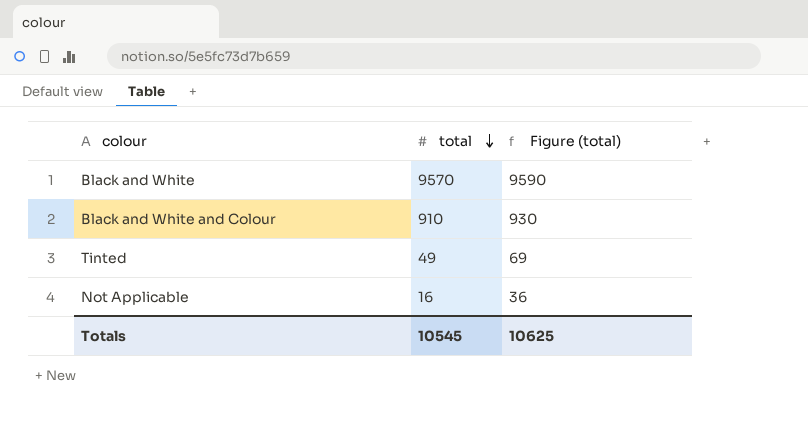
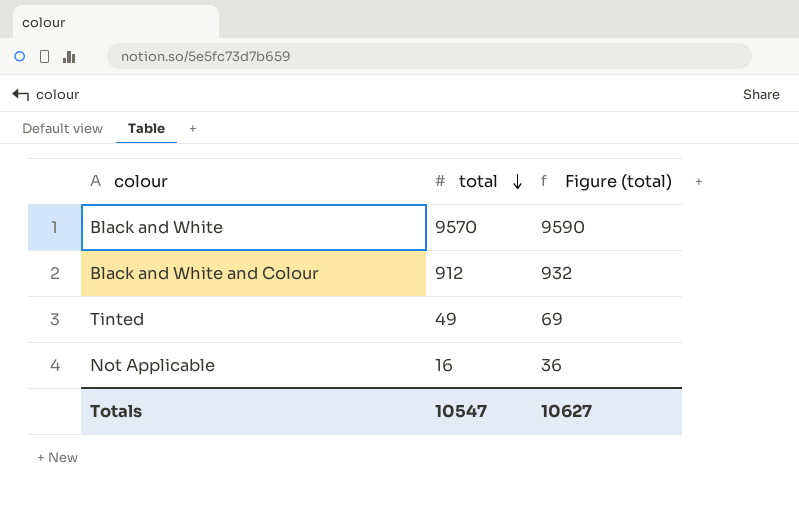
Black and White and Colour | total: 910 -> 912
Black and White and Colour | Figure (total): 930 -> 932
Totals | total: 10545 -> 10547
Totals | Figure (total): 10625 -> 10627

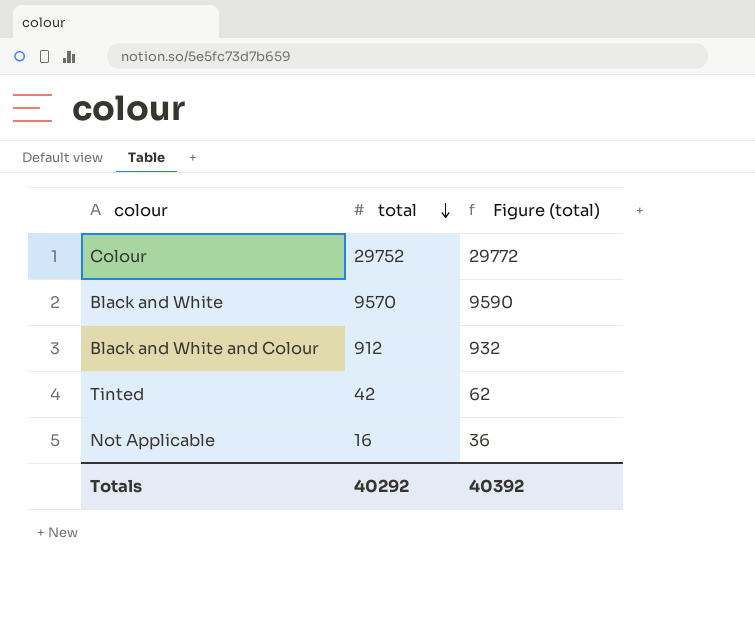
row Colour: none -> 29752 | 29772
Tinted | total: 49 -> 42
Tinted | Figure (total): 69 -> 62
Totals | total: 10547 -> 40292
Totals | Figure (total): 10627 -> 40392

